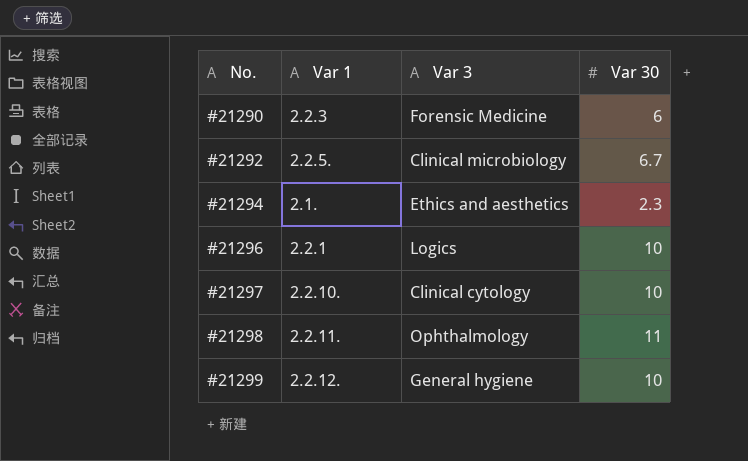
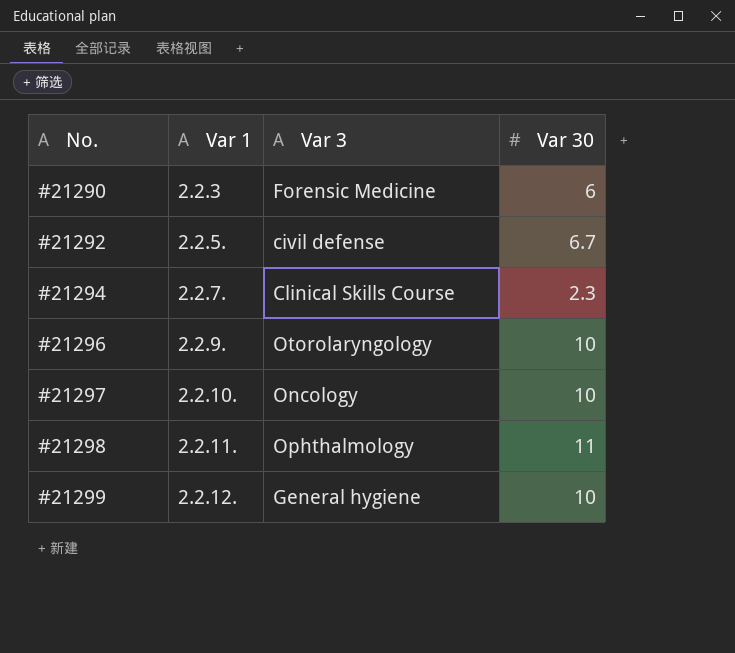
#21292 | Var 3: Clinical microbiology -> civil defense
#21294 | Var 1: 2.1. -> 2.2.7.
#21294 | Var 3: Ethics and aesthetics -> Clinical Skills Course
#21296 | Var 1: 2.2.1 -> 2.2.9.
#21296 | Var 3: Logics -> Otorolaryngology
#21297 | Var 3: Clinical cytology -> Oncology

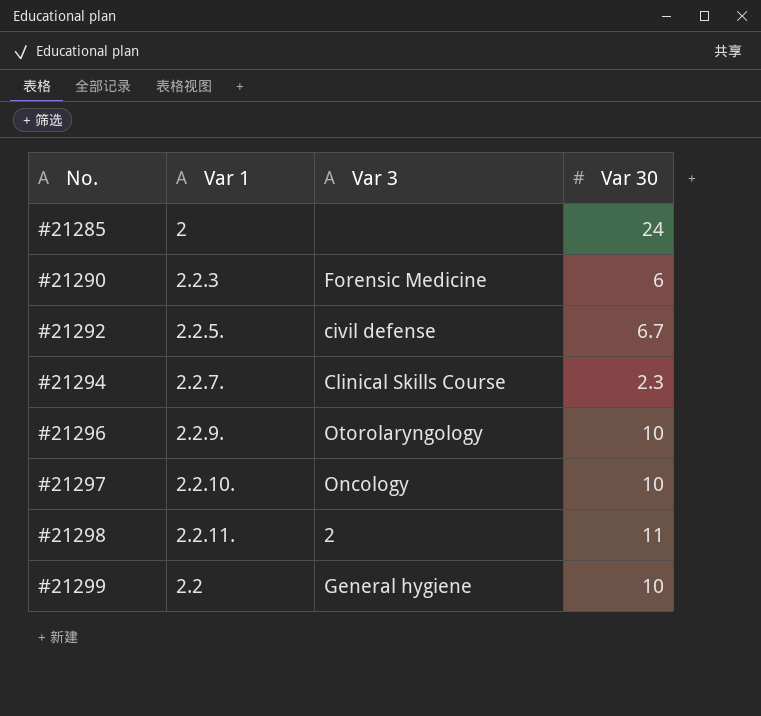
row #21285: none -> 2 | none | 24
#21298 | Var 3: Ophthalmology -> 2
#21299 | Var 1: 2.2.12. -> 2.2

